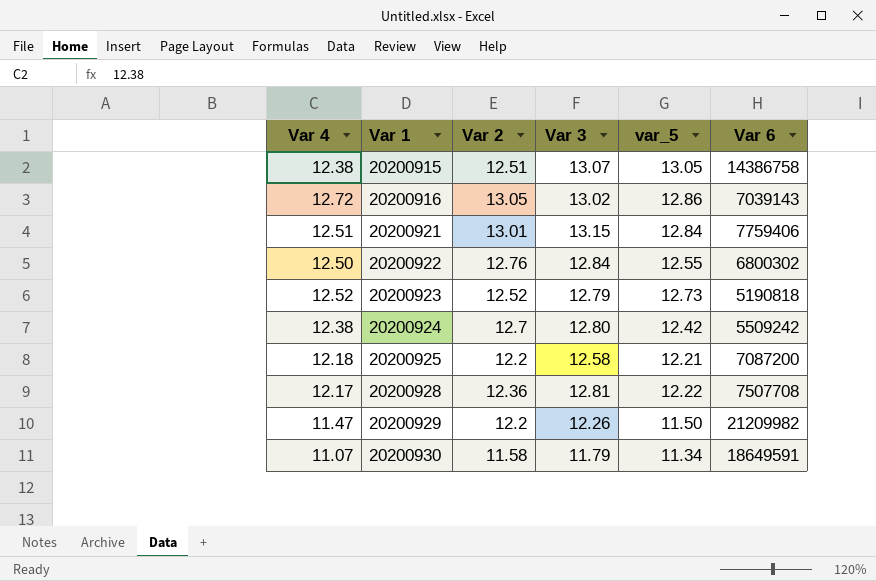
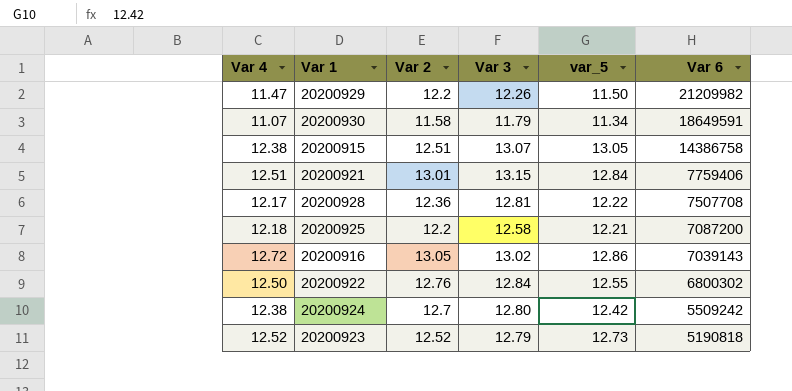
row order: Var 1 ascending -> Var 6 descending

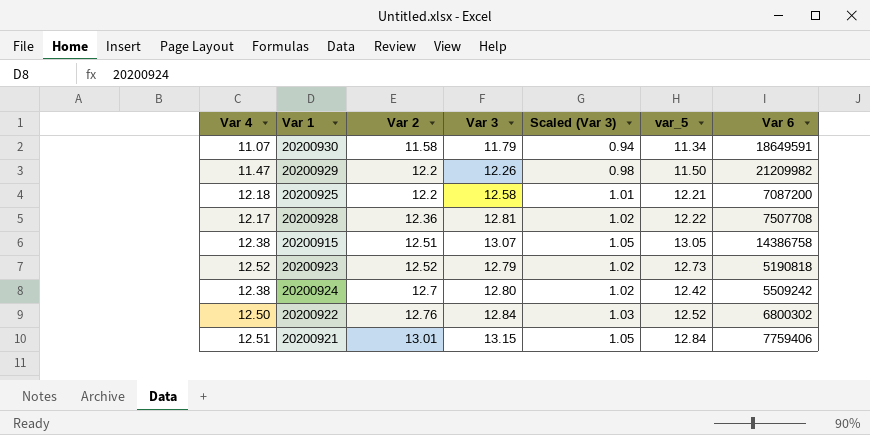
row order: Var 6 descending -> Var 2 ascending
column Scaled (Var 3) | formula: none -> [Var 3] * 0.08
row 20200916: 12.72 | 13.05 | 13.02 | 12.86 | 7039143 -> none
20200922 | var_5: 12.55 -> 12.52

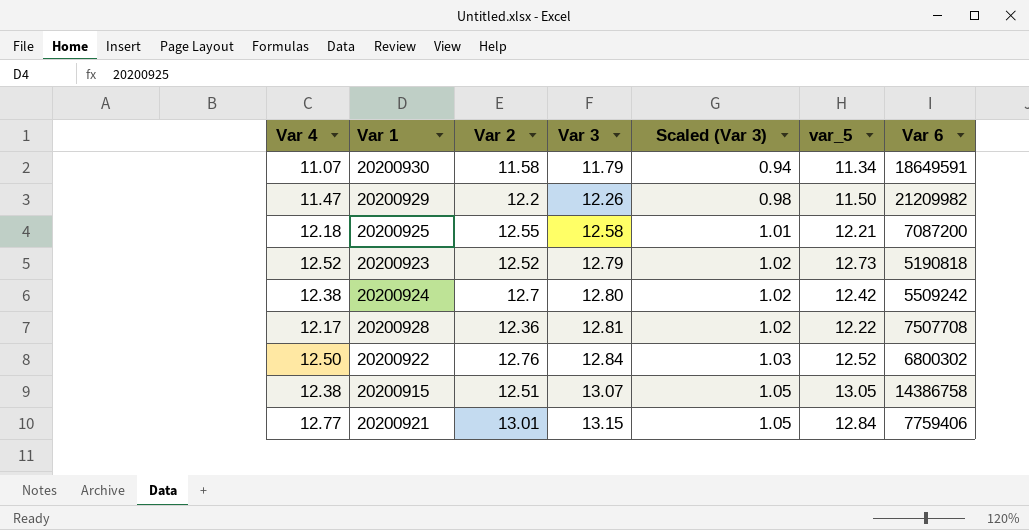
row order: Var 2 ascending -> Var 3 ascending
20200925 | Var 2: 12.2 -> 12.55
20200921 | Var 4: 12.51 -> 12.77

